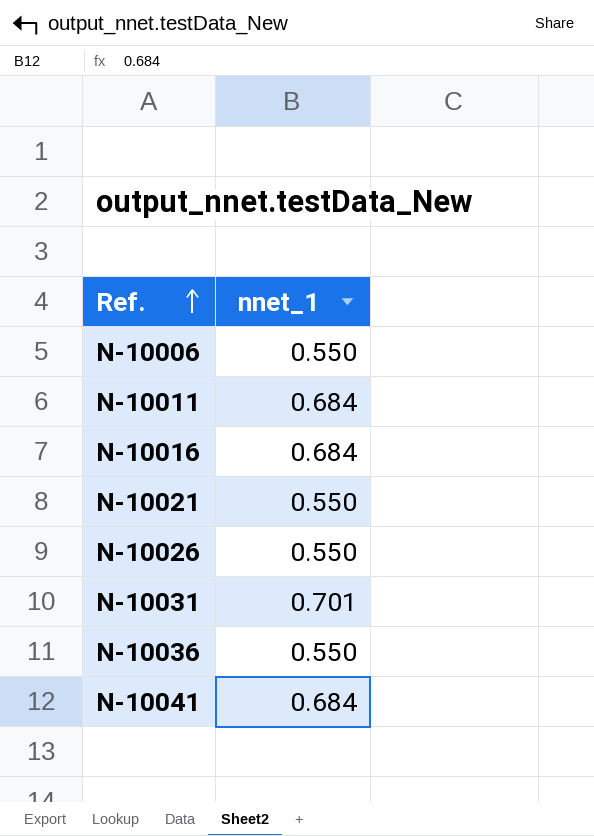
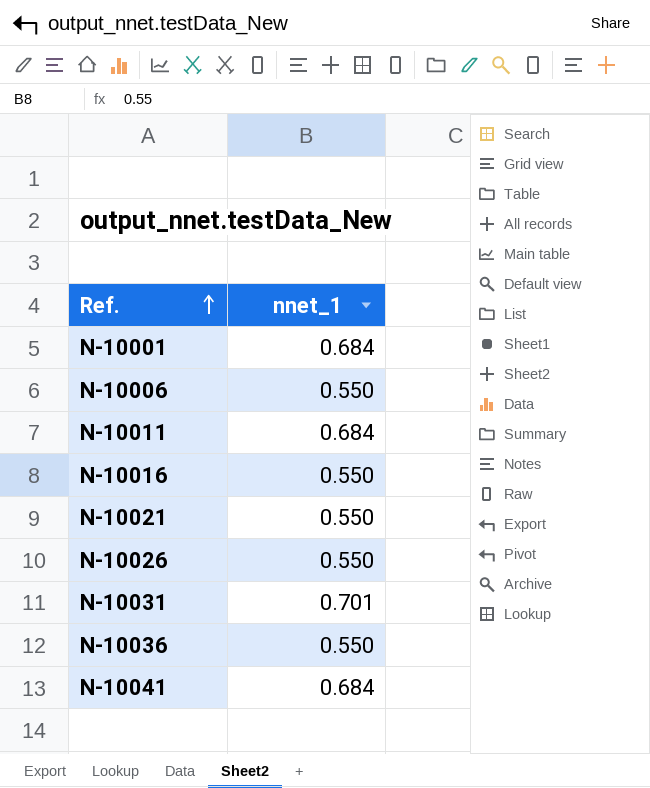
row N-10001: none -> 0.684
N-10016 | nnet_1: 0.684 -> 0.550

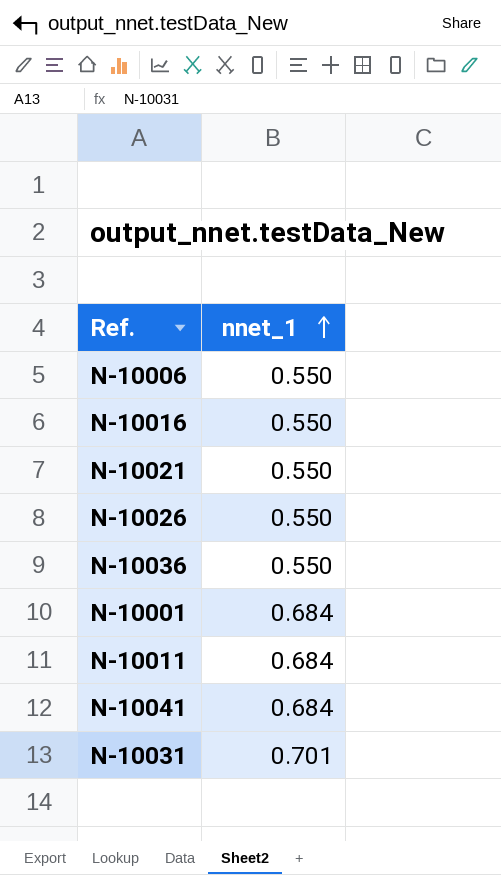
row order: Ref. ascending -> nnet_1 ascending

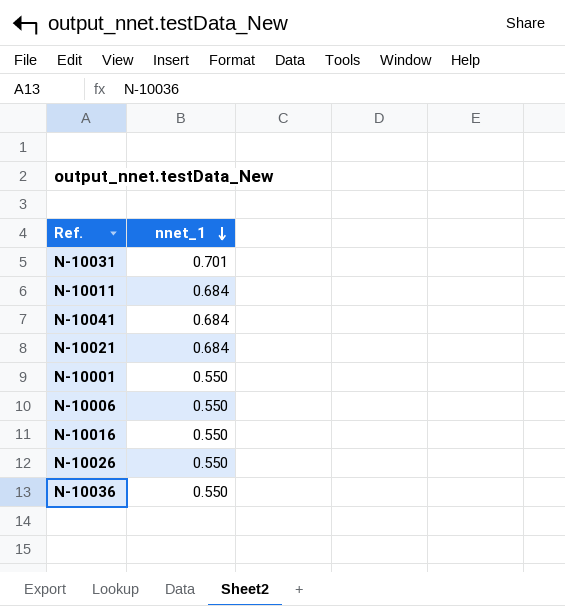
row order: nnet_1 ascending -> nnet_1 descending
N-10021 | nnet_1: 0.550 -> 0.684
N-10001 | nnet_1: 0.684 -> 0.550

